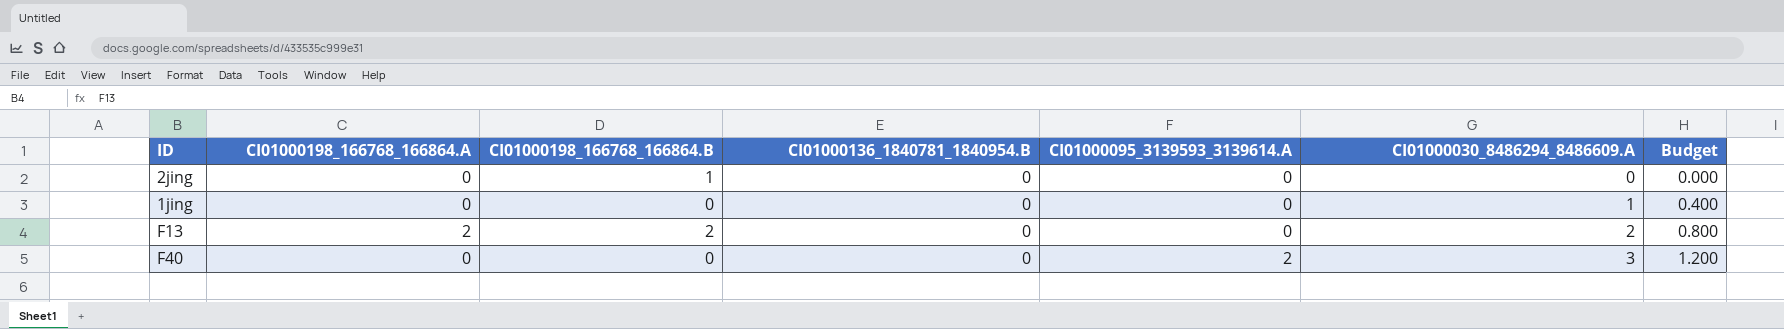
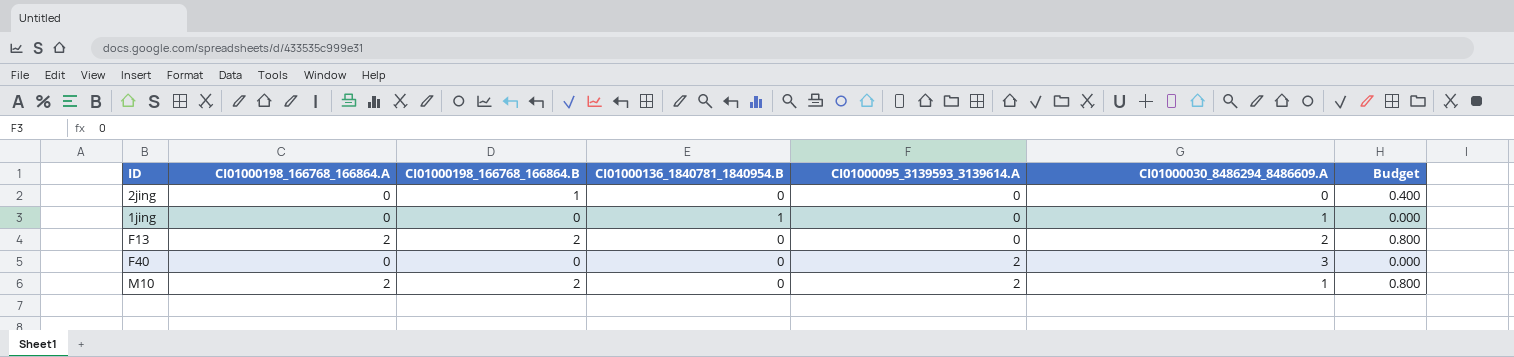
column Budget | formula: [CI01000030_8486294_8486609.A] * 0.4 -> [CI01000198_166768_166864.B] * 0.4
1jing | CI01000136_1840781_1840954.B: 0 -> 1
row M10: none -> 2 | 2 | 0 | 2 | 1 | 0.800

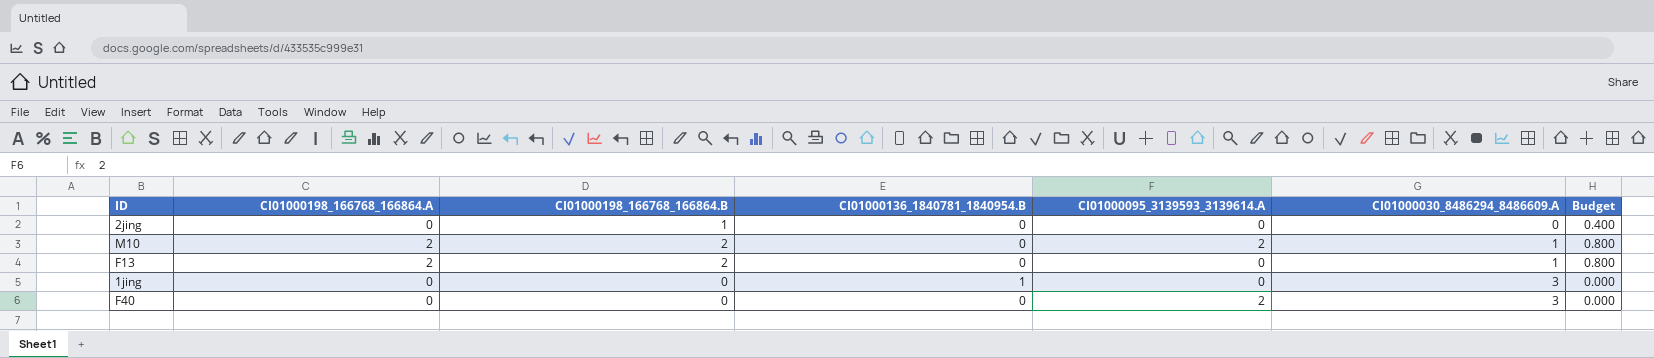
row order: CI01000095_3139593_3139614.A ascending -> CI01000030_8486294_8486609.A ascending
F13 | CI01000030_8486294_8486609.A: 2 -> 1
1jing | CI01000030_8486294_8486609.A: 1 -> 3

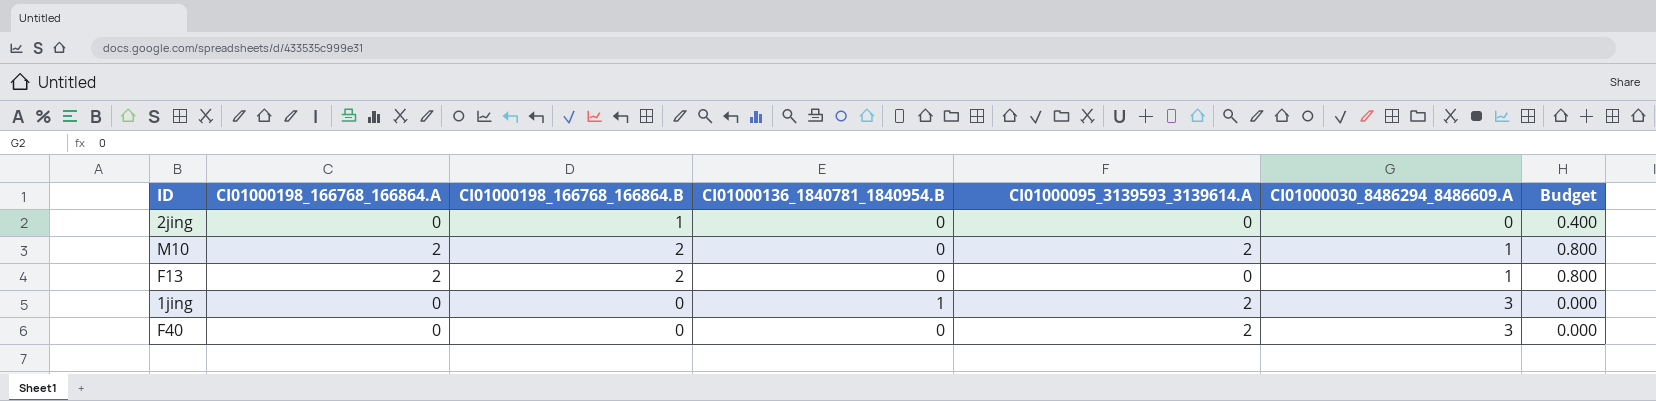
1jing | CI01000095_3139593_3139614.A: 0 -> 2

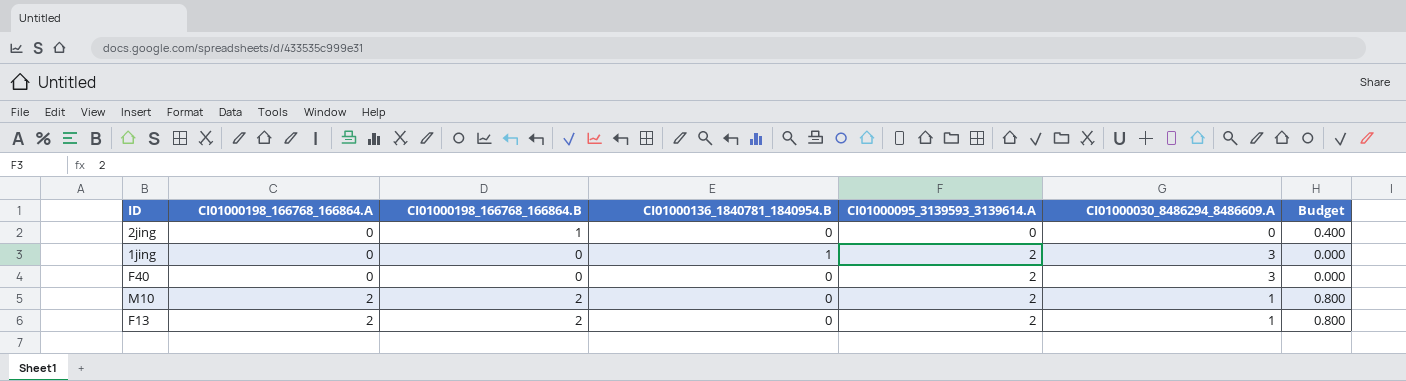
row order: CI01000030_8486294_8486609.A ascending -> CI01000198_166768_166864.A ascending
F13 | CI01000095_3139593_3139614.A: 0 -> 2

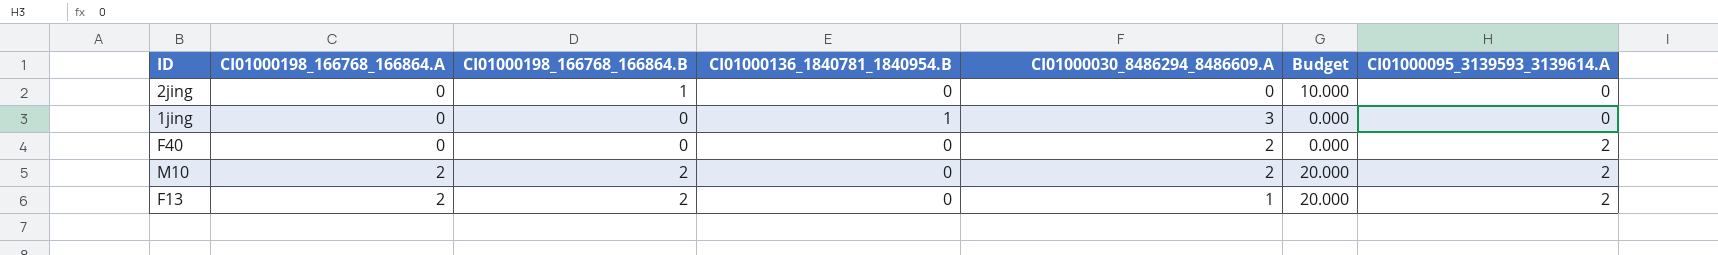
column Budget | formula: [CI01000198_166768_166864.B] * 0.4 -> [CI01000198_166768_166864.B] * 10
column CI01000095_3139593_3139614.A | position: 5 -> 7
1jing | CI01000095_3139593_3139614.A: 2 -> 0
F40 | CI01000030_8486294_8486609.A: 3 -> 2
M10 | CI01000030_8486294_8486609.A: 1 -> 2

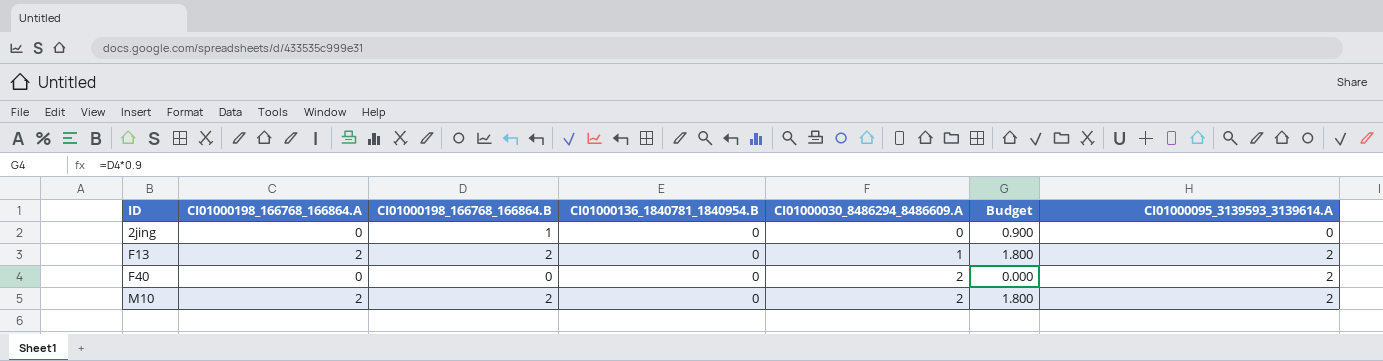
row order: CI01000198_166768_166864.A ascending -> ID ascending
column Budget | formula: [CI01000198_166768_166864.B] * 10 -> [CI01000198_166768_166864.B] * 0.9
row 1jing: 0 | 0 | 1 | 3 | 0.000 | 0 -> none

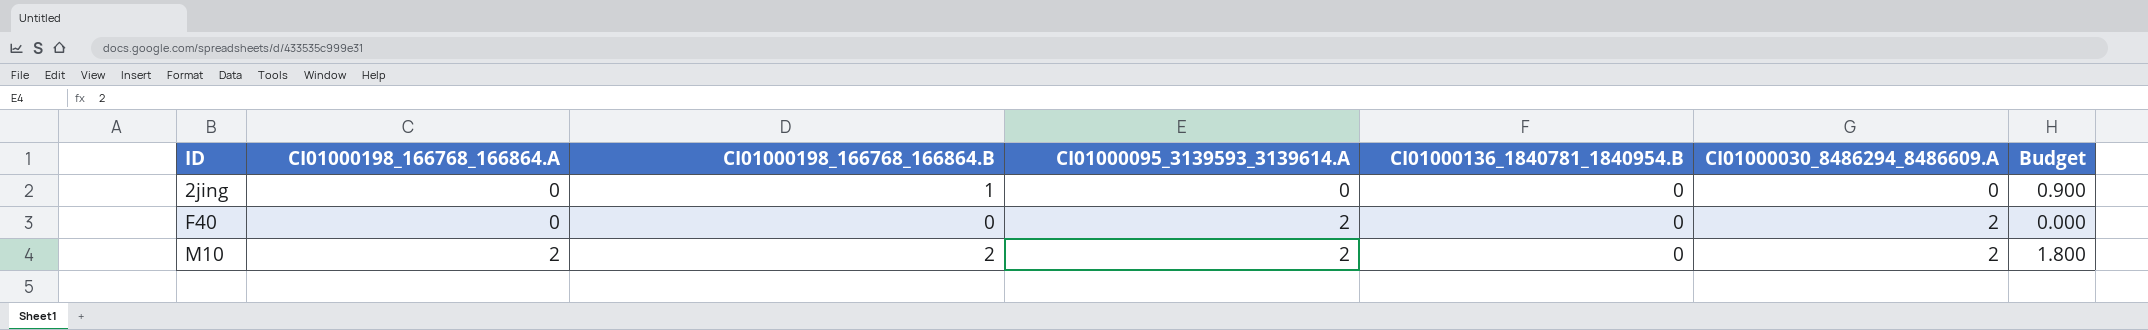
column CI01000095_3139593_3139614.A | position: 7 -> 4
row F13: 2 | 2 | 0 | 1 | 1.800 | 2 -> none

